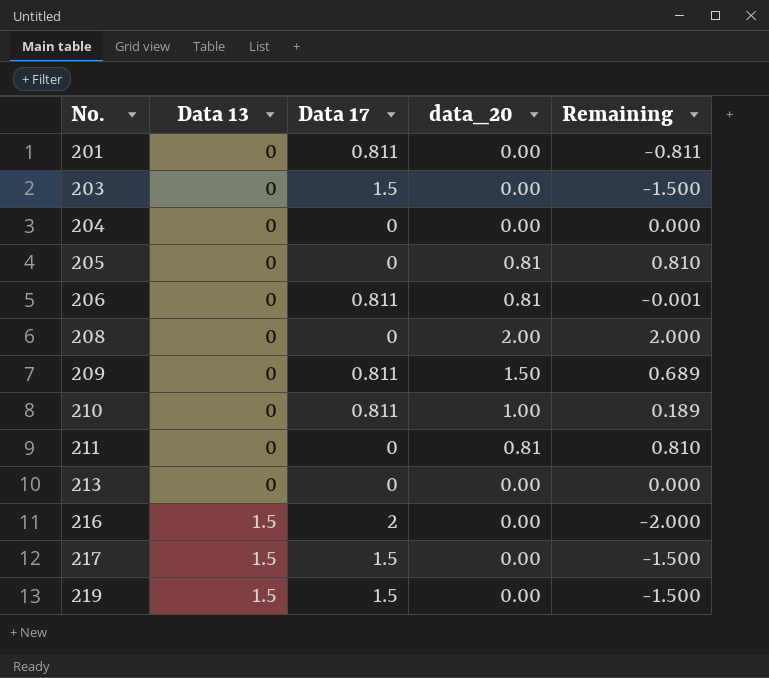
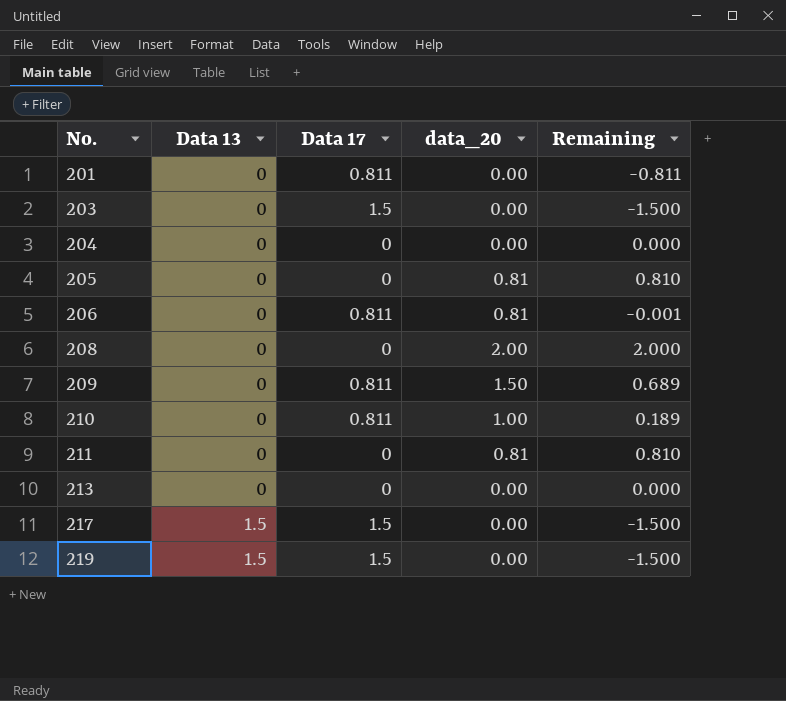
row 216: 1.5 | 2 | 0.00 | -2.000 -> none

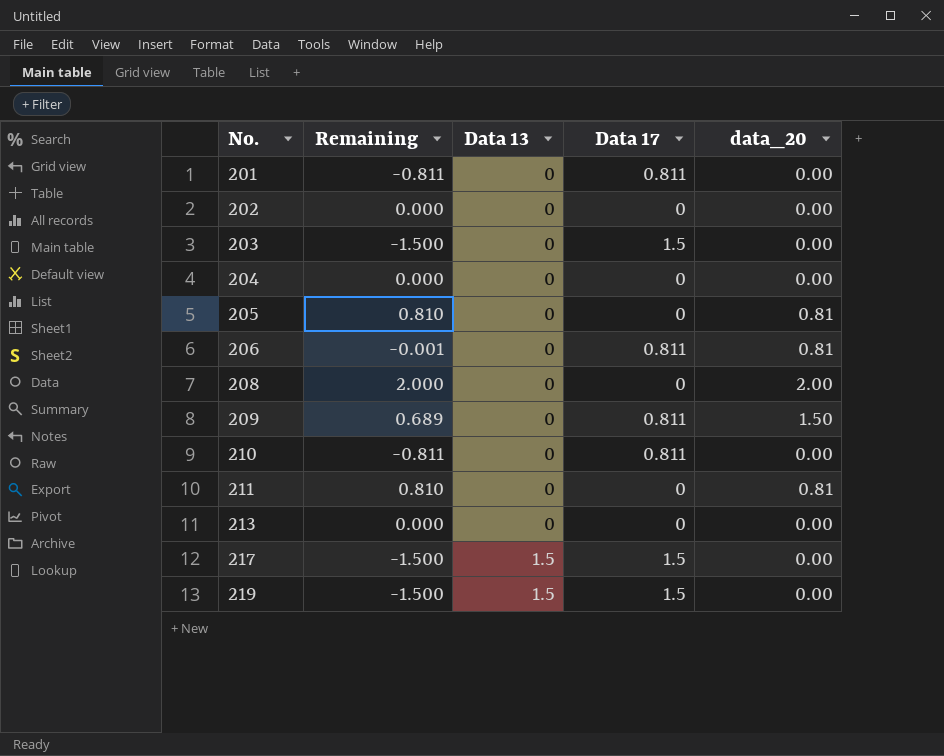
column Remaining | position: 5 -> 2
row 202: none -> 0.000 | 0 | 0 | 0.00
210 | Remaining: 0.189 -> -0.811
210 | data_20: 1.00 -> 0.00

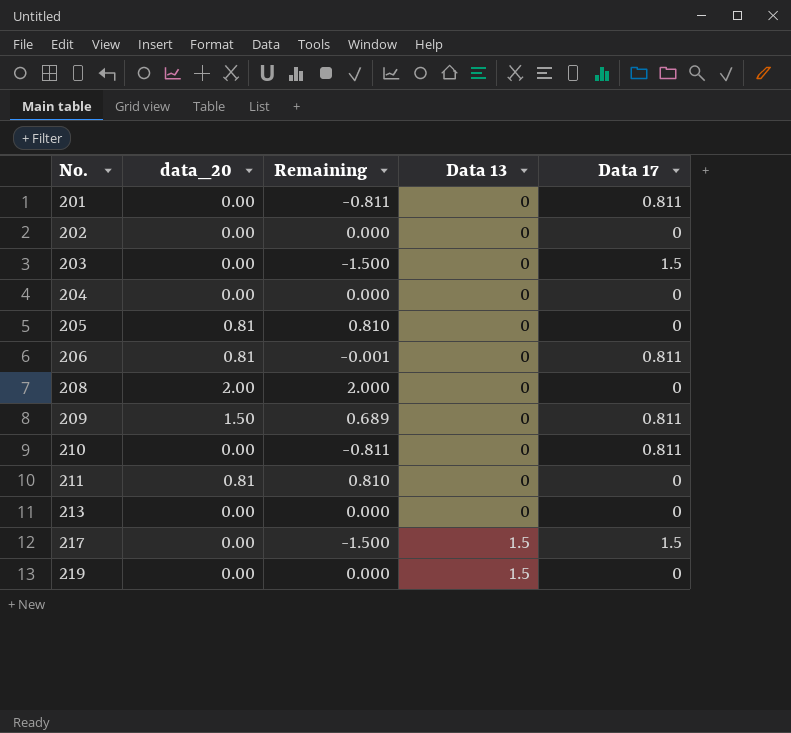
column data_20 | position: 5 -> 2
219 | Remaining: -1.500 -> 0.000
219 | Data 17: 1.5 -> 0

